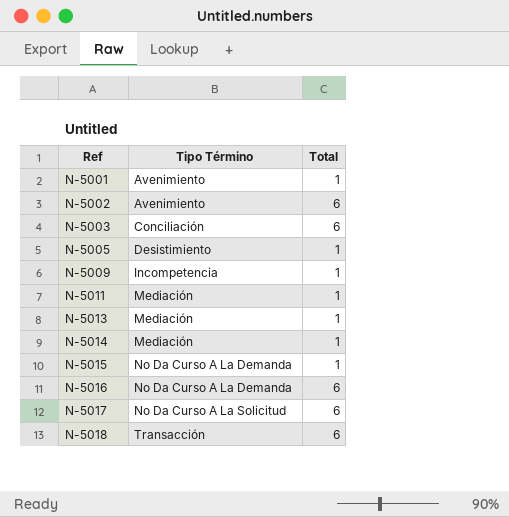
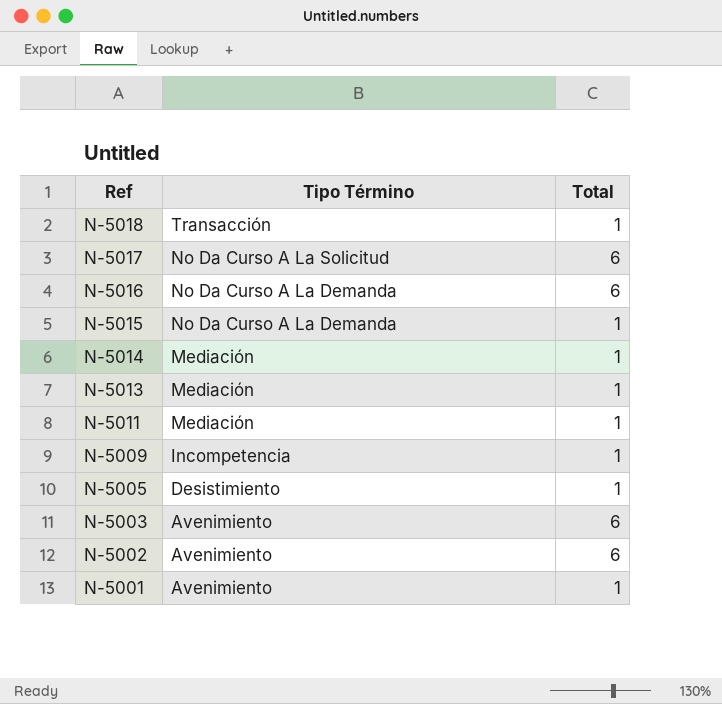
row order: Ref ascending -> Ref descending
N-5018 | Total: 6 -> 1
N-5003 | Tipo Término: Conciliación -> Avenimiento

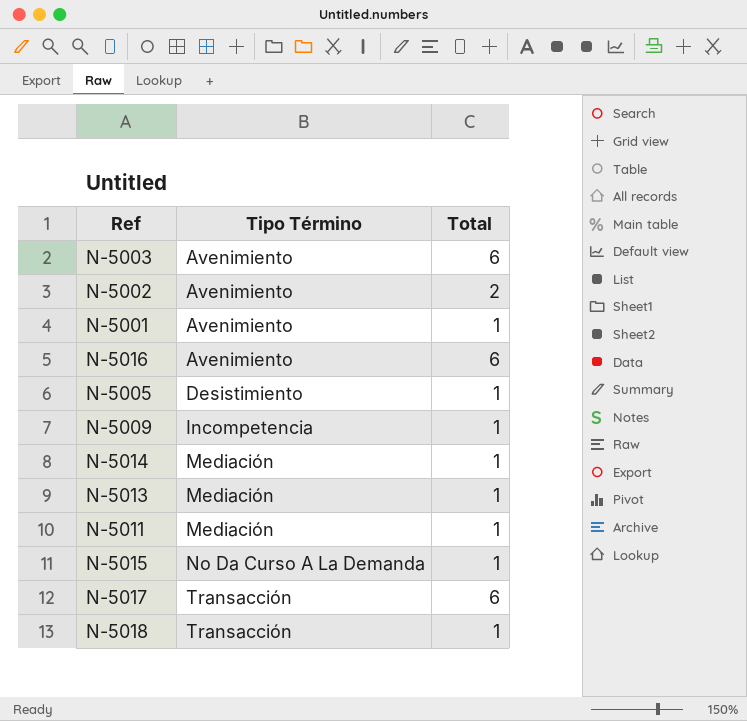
row order: Ref descending -> Tipo Término ascending
N-5002 | Total: 6 -> 2
N-5016 | Tipo Término: No Da Curso A La Demanda -> Avenimiento
N-5017 | Tipo Término: No Da Curso A La Solicitud -> Transacción

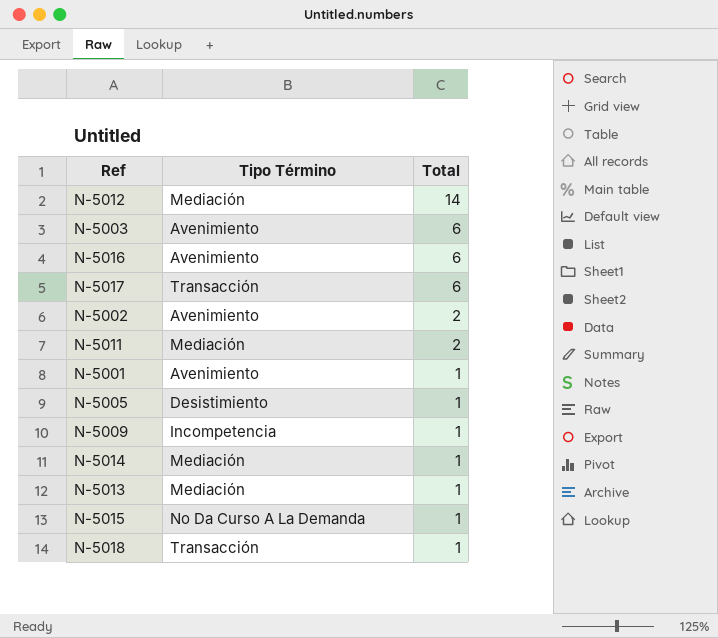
row order: Tipo Término ascending -> Total descending
row N-5012: none -> Mediación | 14
N-5011 | Total: 1 -> 2

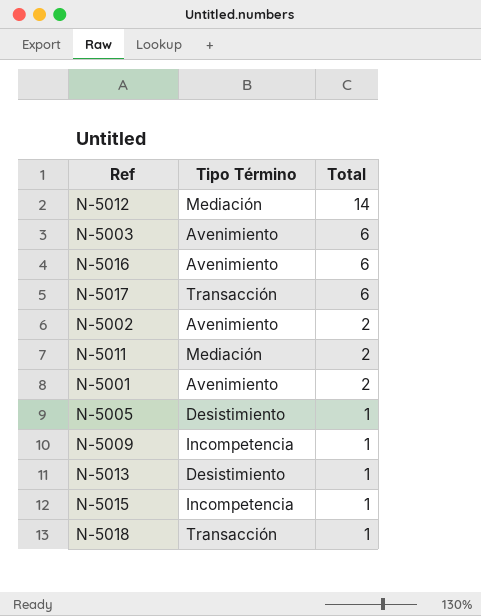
row N-5014: Mediación | 1 -> none
N-5001 | Total: 1 -> 2
N-5013 | Tipo Término: Mediación -> Desistimiento
N-5015 | Tipo Término: No Da Curso A La Demanda -> Incompetencia

